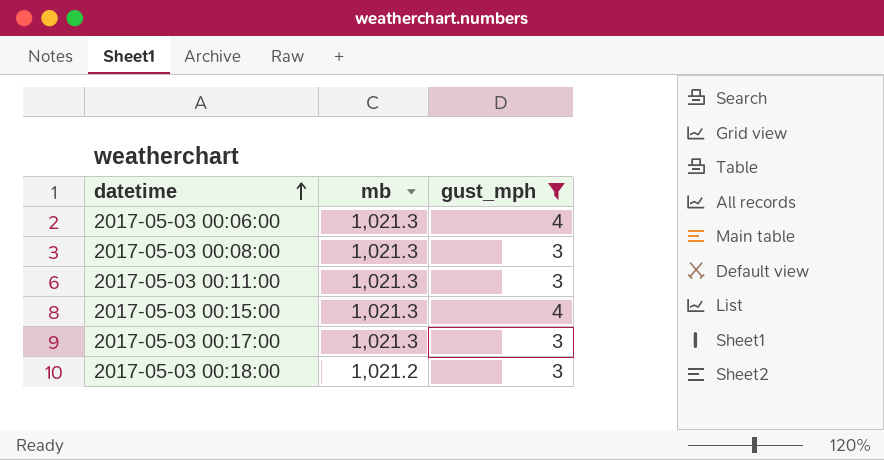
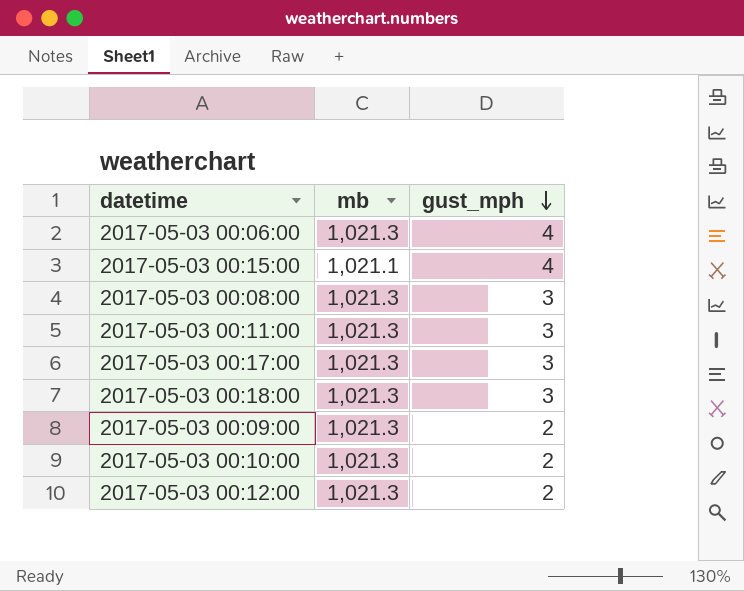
filter: gust_mph != 2 -> none
row order: datetime ascending -> gust_mph descending
2017-05-03 00:15:00 | mb: 1,021.3 -> 1,021.1
2017-05-03 00:18:00 | mb: 1,021.2 -> 1,021.3

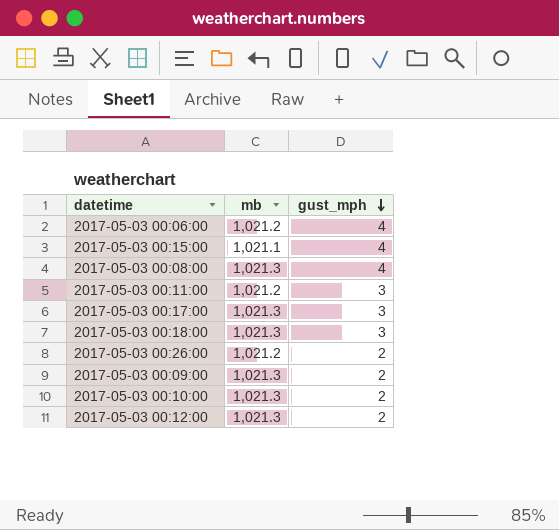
2017-05-03 00:06:00 | mb: 1,021.3 -> 1,021.2
2017-05-03 00:08:00 | gust_mph: 3 -> 4
2017-05-03 00:11:00 | mb: 1,021.3 -> 1,021.2
row 2017-05-03 00:26:00: none -> 1,021.2 | 2

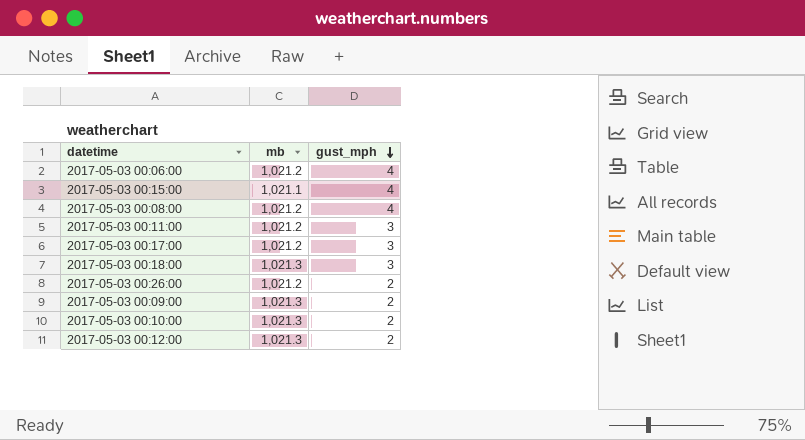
2017-05-03 00:08:00 | mb: 1,021.3 -> 1,021.2
2017-05-03 00:17:00 | mb: 1,021.3 -> 1,021.2

